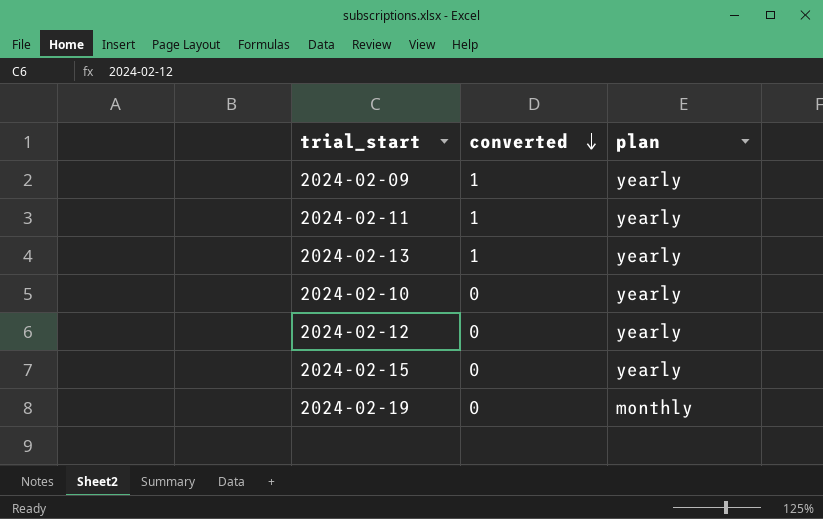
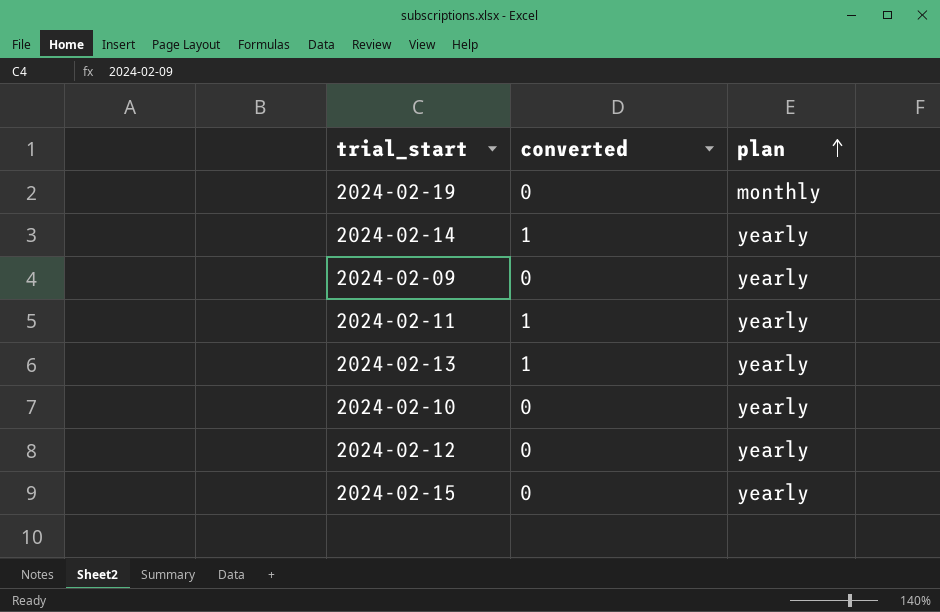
row order: converted descending -> plan ascending
row 2024-02-14: none -> 1 | yearly
2024-02-09 | converted: 1 -> 0

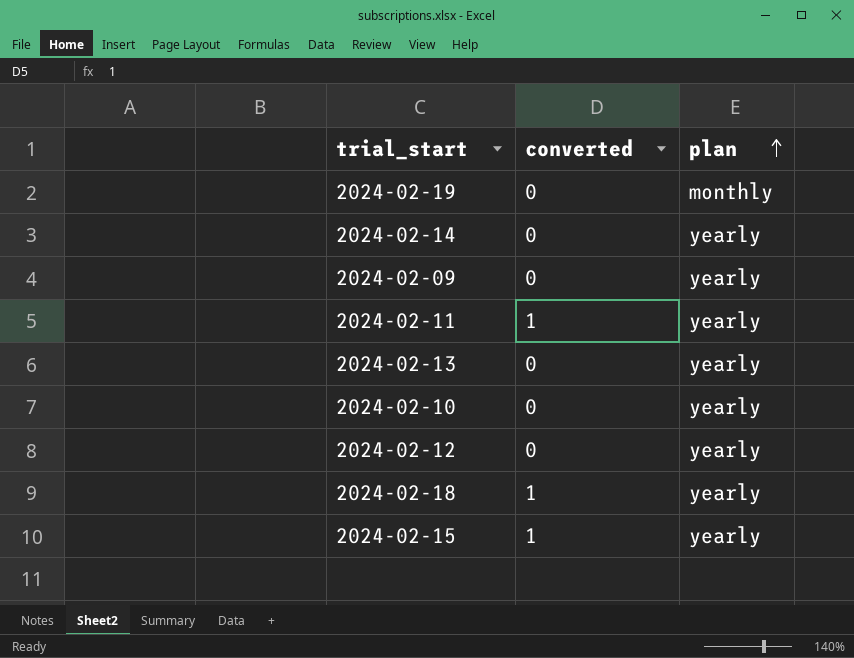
2024-02-14 | converted: 1 -> 0
2024-02-13 | converted: 1 -> 0
row 2024-02-18: none -> 1 | yearly
2024-02-15 | converted: 0 -> 1

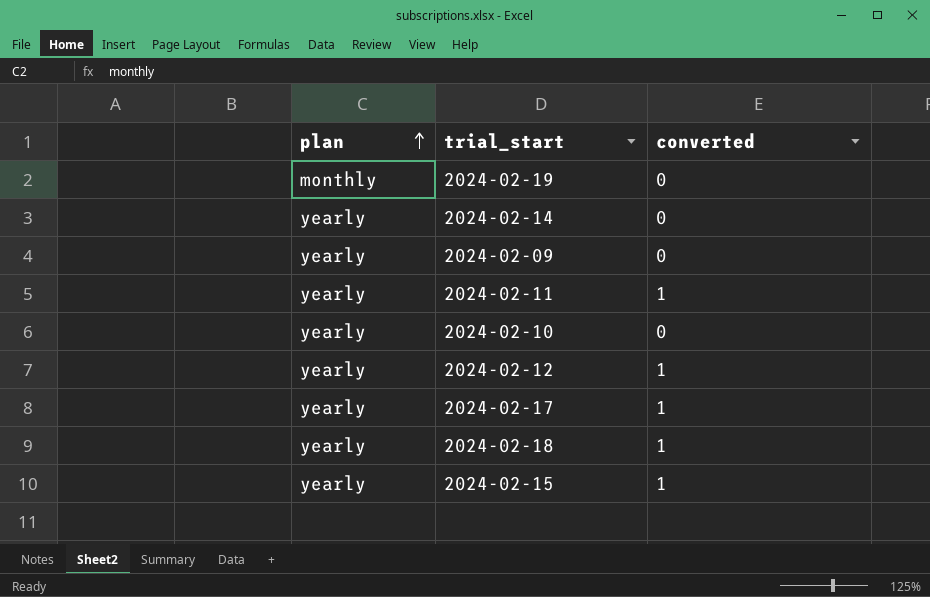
column plan | position: 3 -> 1
row 2024-02-13: 0 | yearly -> none
2024-02-12 | converted: 0 -> 1
row 2024-02-17: none -> yearly | 1

